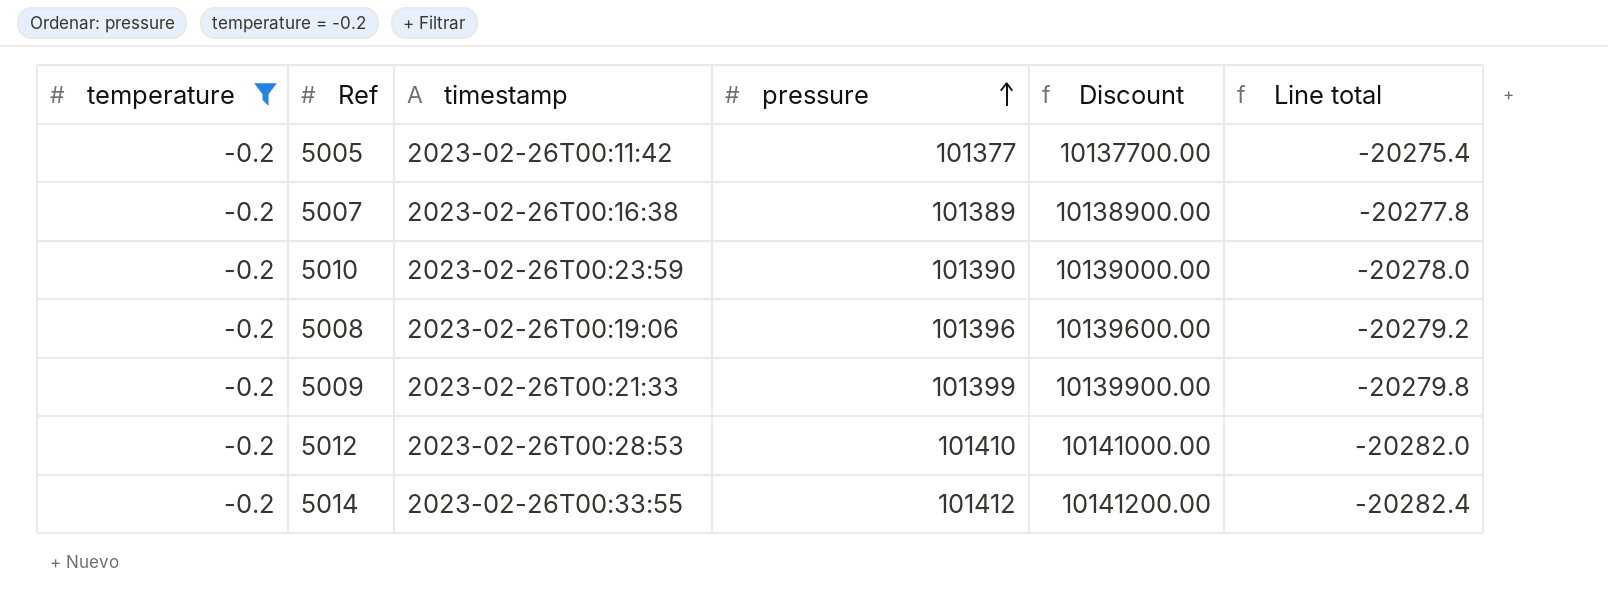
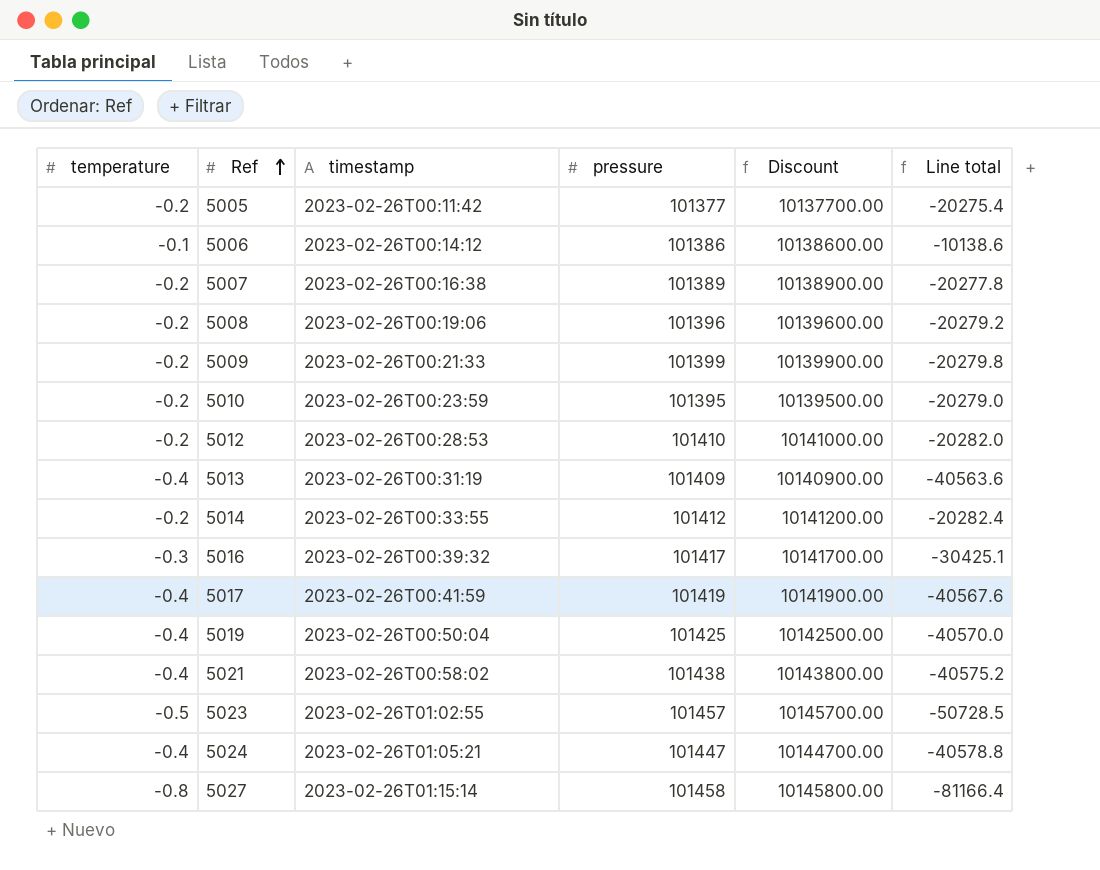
filter: temperature = -0.2 -> none
row order: pressure ascending -> Ref ascending
5010 | pressure: 101390 -> 101395
5010 | Discount: 10139000.00 -> 10139500.00
5010 | Line total: -20278.0 -> -20279.0

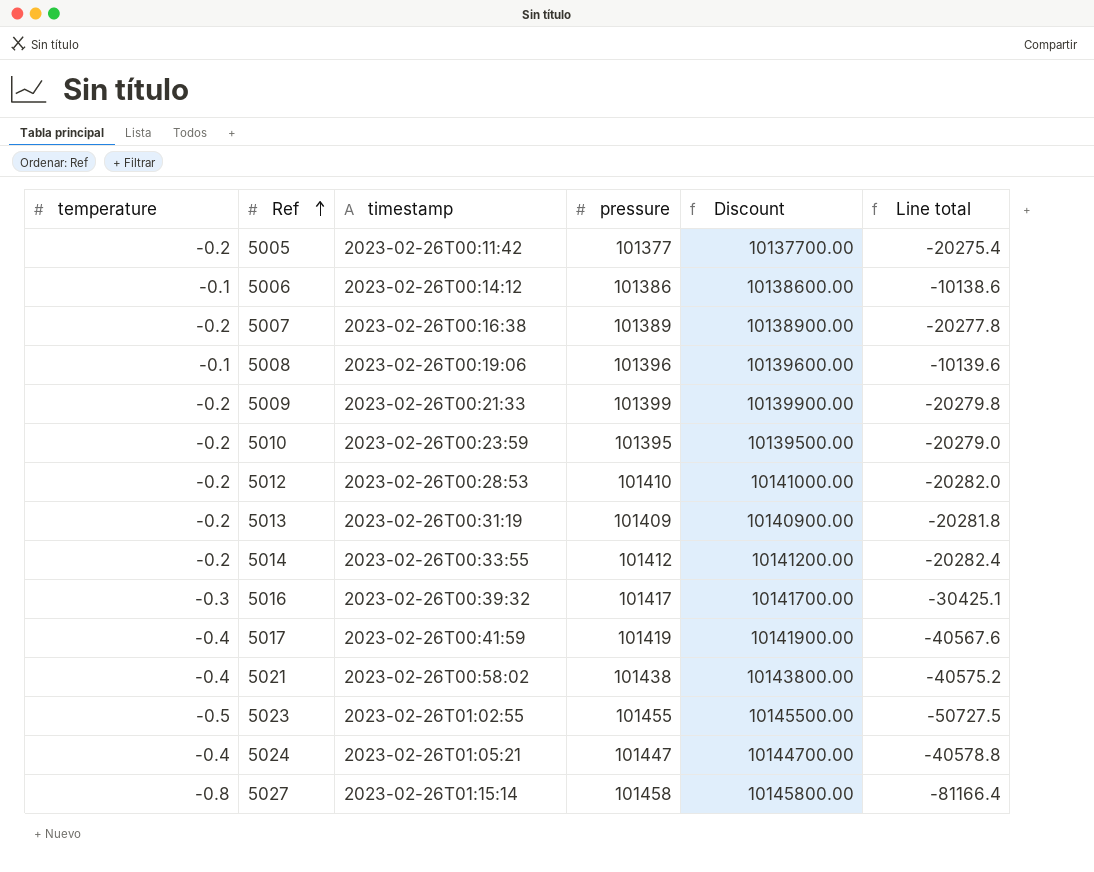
row 5019: -0.4 | 2023-02-26T00:50:04 | 101425 | 10142500.00 | -40570.0 -> none
5008 | temperature: -0.2 -> -0.1
5008 | Line total: -20279.2 -> -10139.6
5013 | temperature: -0.4 -> -0.2
5013 | Line total: -40563.6 -> -20281.8
5023 | pressure: 101457 -> 101455
5023 | Discount: 10145700.00 -> 10145500.00
5023 | Line total: -50728.5 -> -50727.5

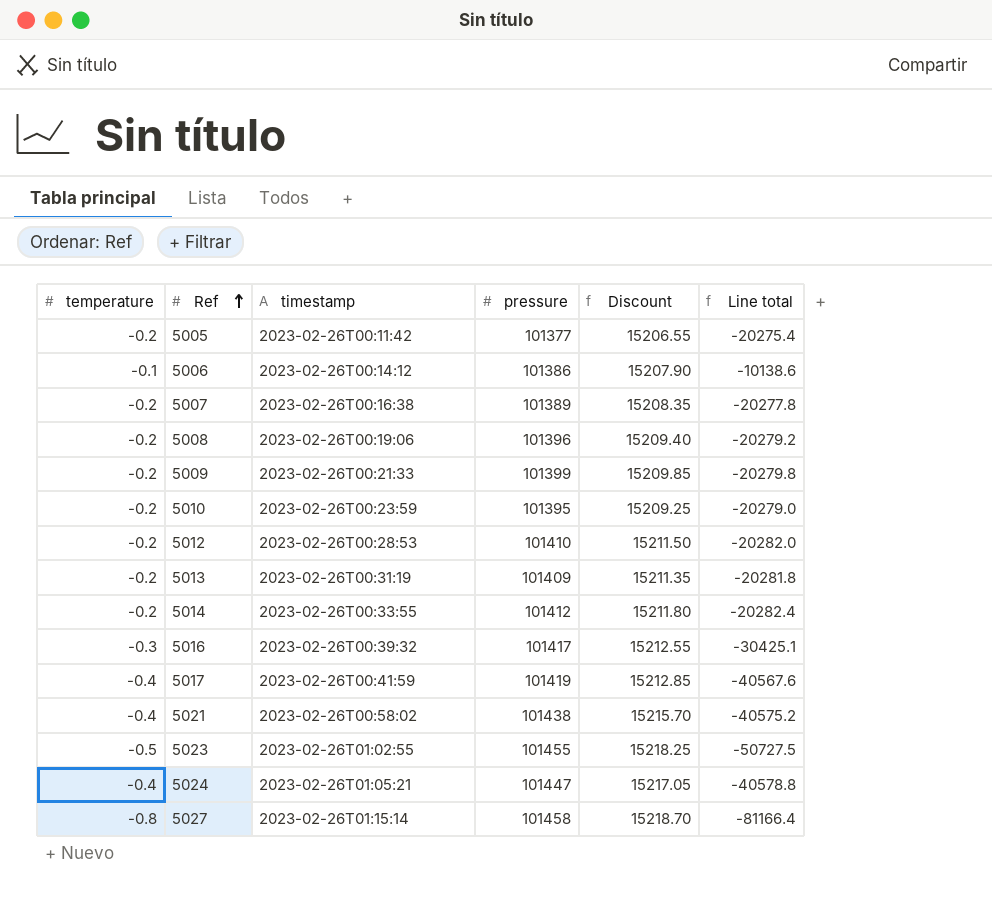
column Discount | formula: [pressure] * 100 -> [pressure] * 0.15
5008 | temperature: -0.1 -> -0.2
5008 | Line total: -10139.6 -> -20279.2

